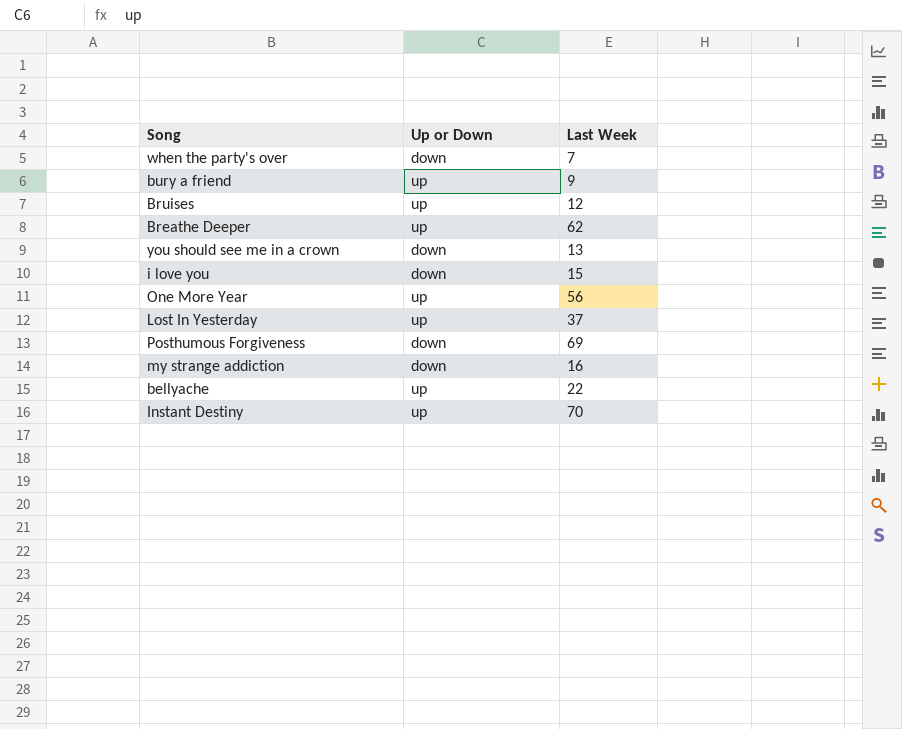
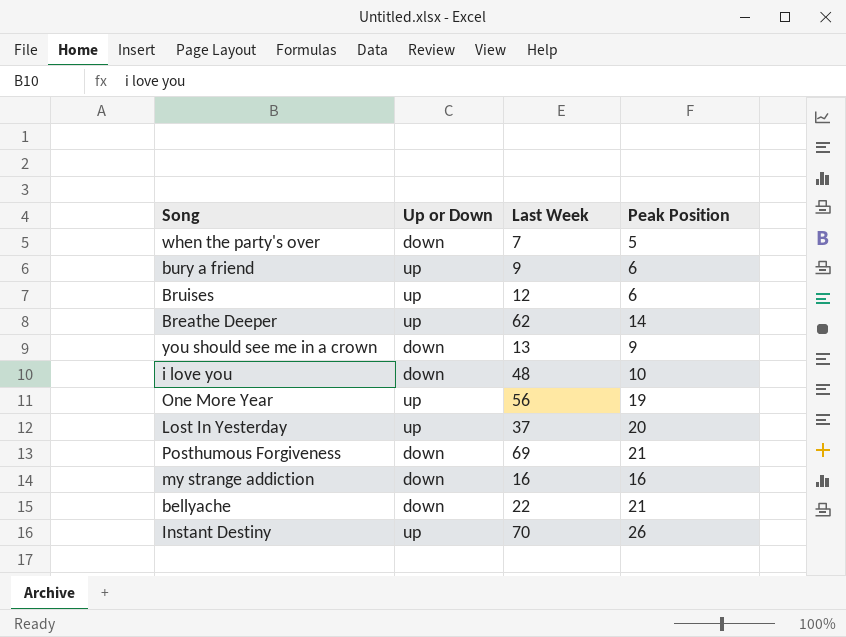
column Peak Position | position: none -> 4
i love you | Last Week: 15 -> 48
bellyache | Up or Down: up -> down

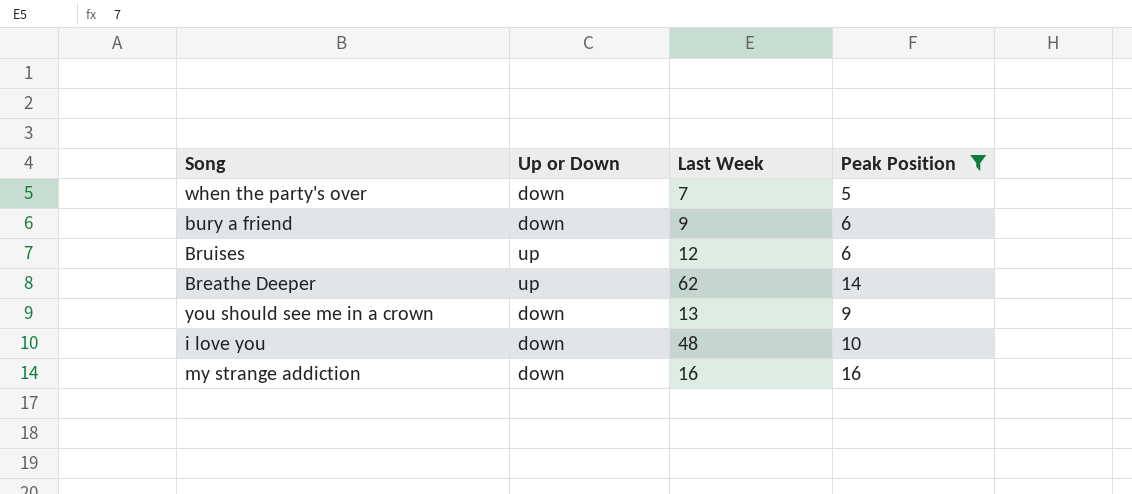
filter: none -> Peak Position <= 16
bury a friend | Up or Down: up -> down

